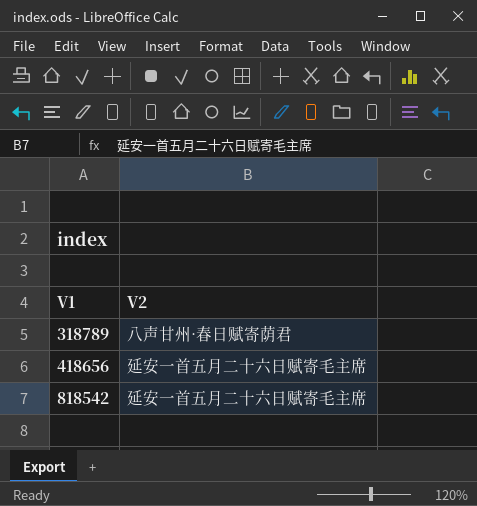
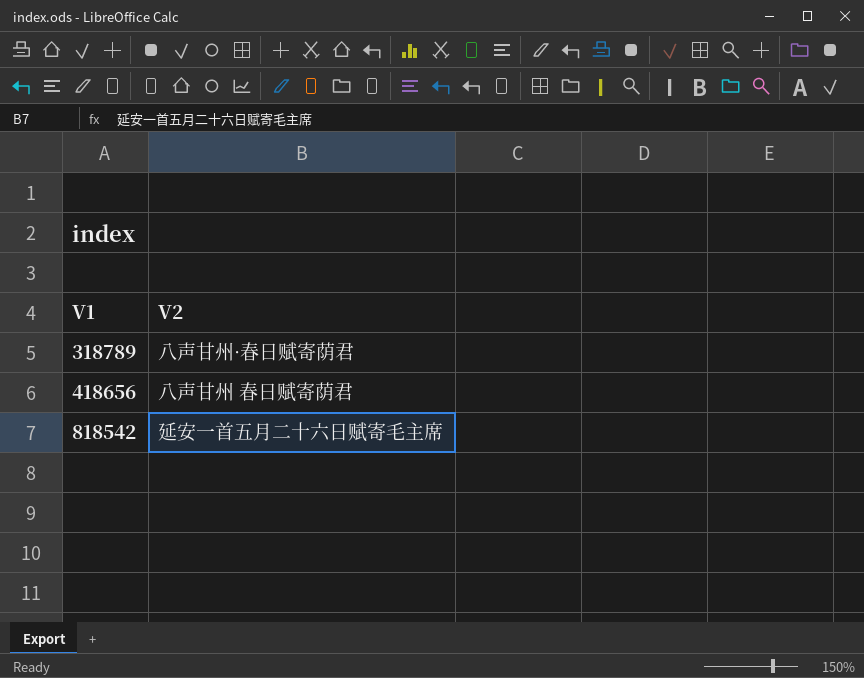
418656 | V2: 延安一首五月二十六日赋寄毛主席 -> 八声甘州 春日赋寄荫君

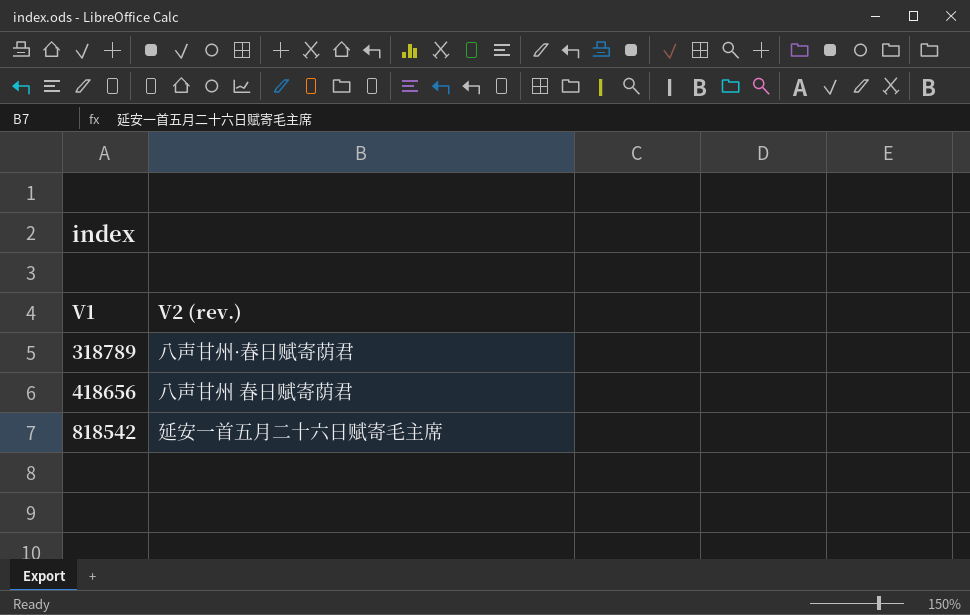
column name: V2 -> V2 (rev.)

